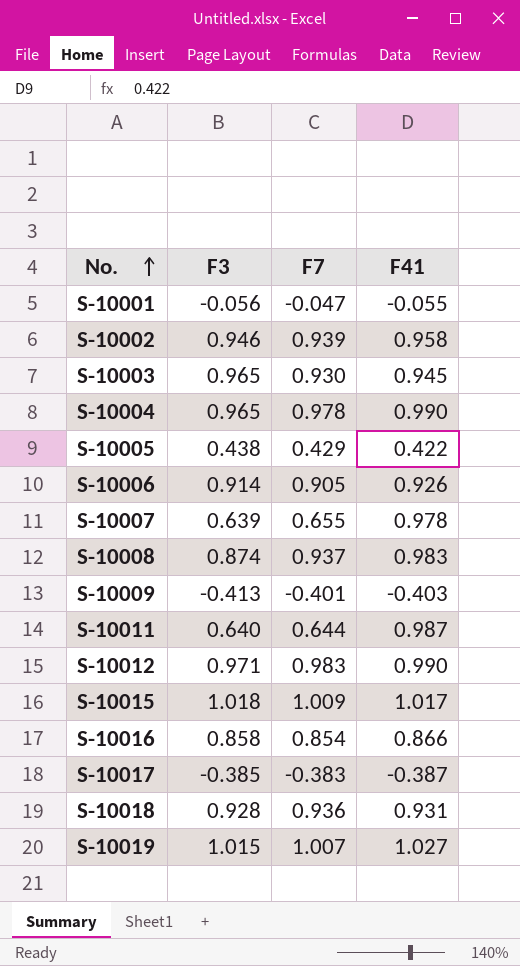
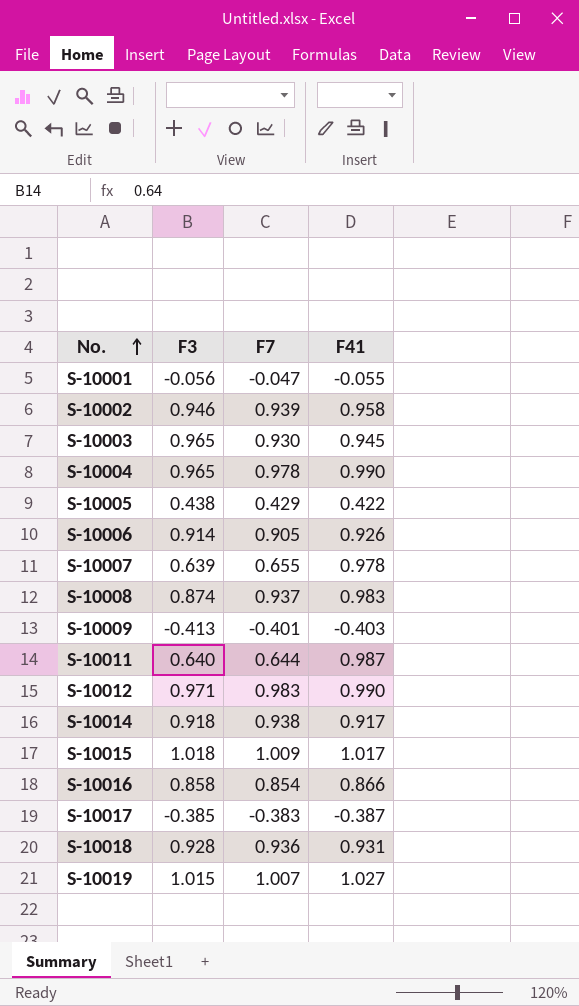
row S-10014: none -> 0.918 | 0.938 | 0.917

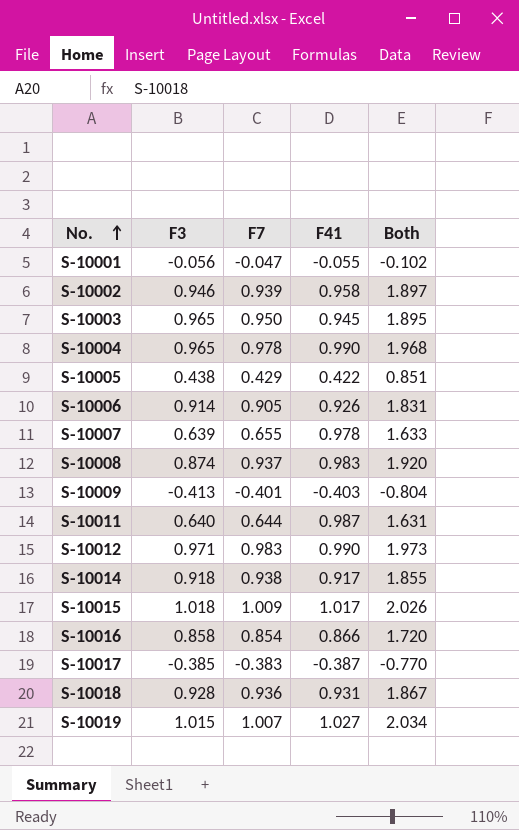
column Both | formula: none -> [F7] + [F41]
S-10003 | F7: 0.930 -> 0.950

